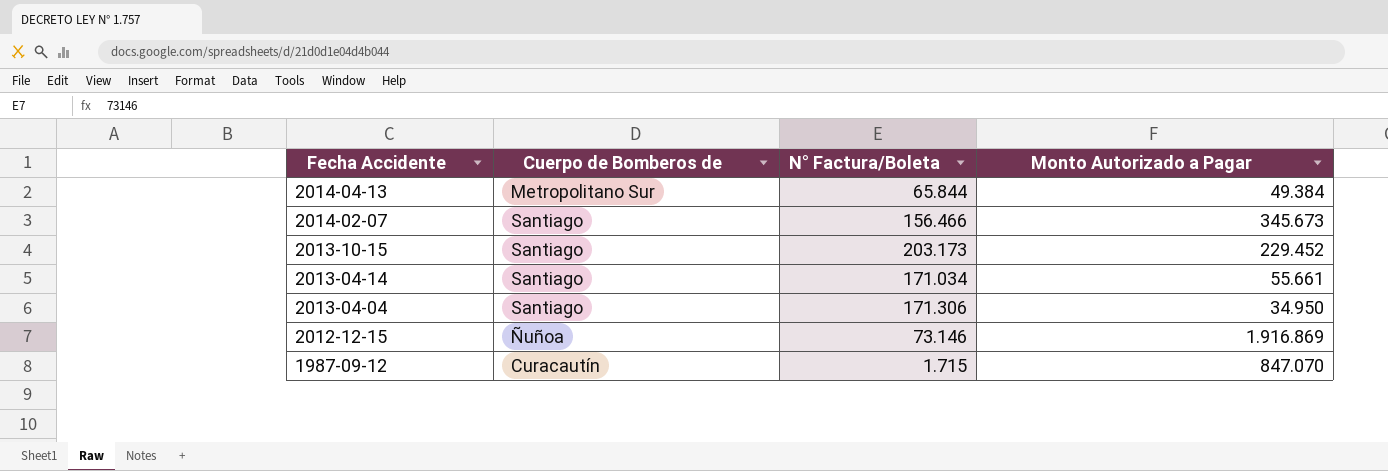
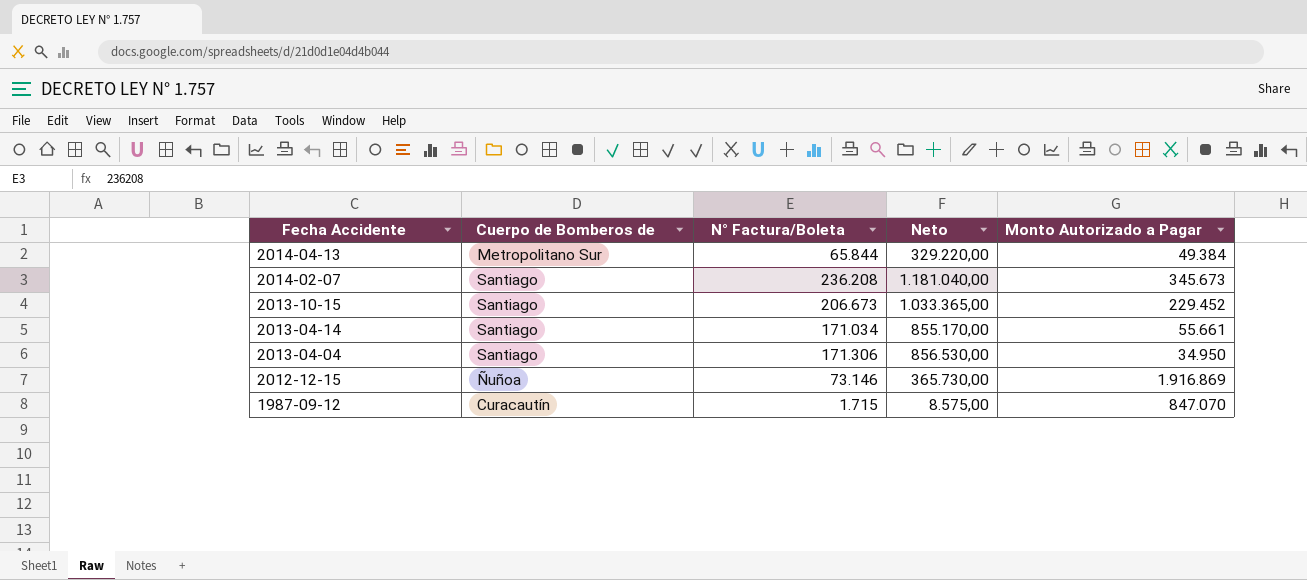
column Neto | formula: none -> [N° Factura/Boleta] * 5
2014-02-07 | N° Factura/Boleta: 156.466 -> 236.208
2013-10-15 | N° Factura/Boleta: 203.173 -> 206.673

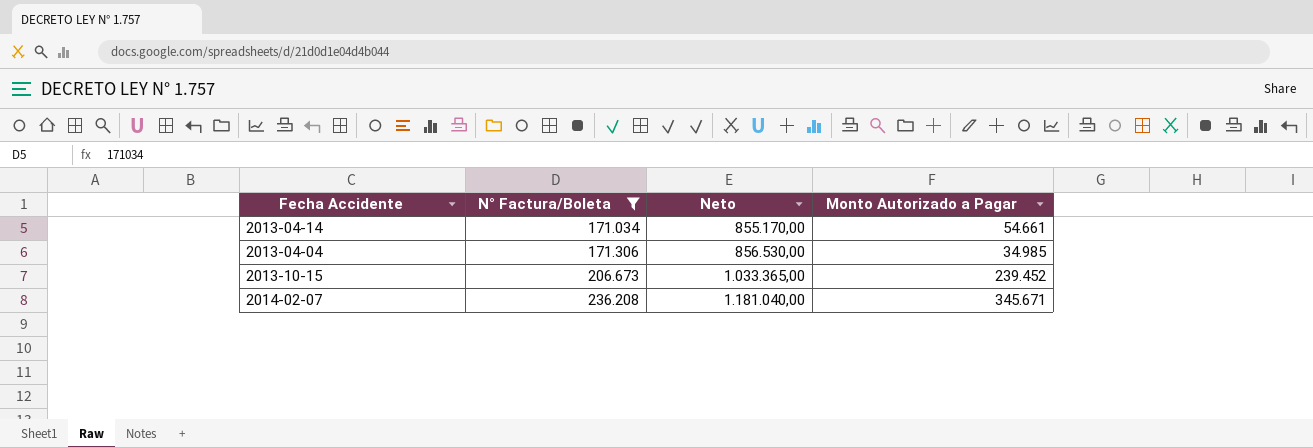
filter: none -> N° Factura/Boleta >= 171.034
row order: Fecha Accidente descending -> N° Factura/Boleta ascending
column Cuerpo de Bomberos de | position: 2 -> none
2013-04-14 | Monto Autorizado a Pagar: 55.661 -> 54.661
2013-04-04 | Monto Autorizado a Pagar: 34.950 -> 34.985
2013-10-15 | Monto Autorizado a Pagar: 229.452 -> 239.452
2014-02-07 | Monto Autorizado a Pagar: 345.673 -> 345.671

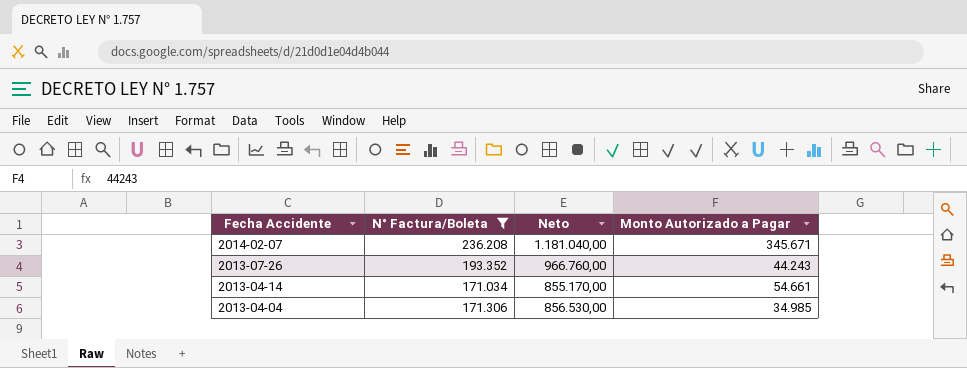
row order: N° Factura/Boleta ascending -> Fecha Accidente descending
row 2013-10-15: 206.673 | 1.033.365,00 | 239.452 -> none
row 2013-07-26: none -> 193.352 | 966.760,00 | 44.243

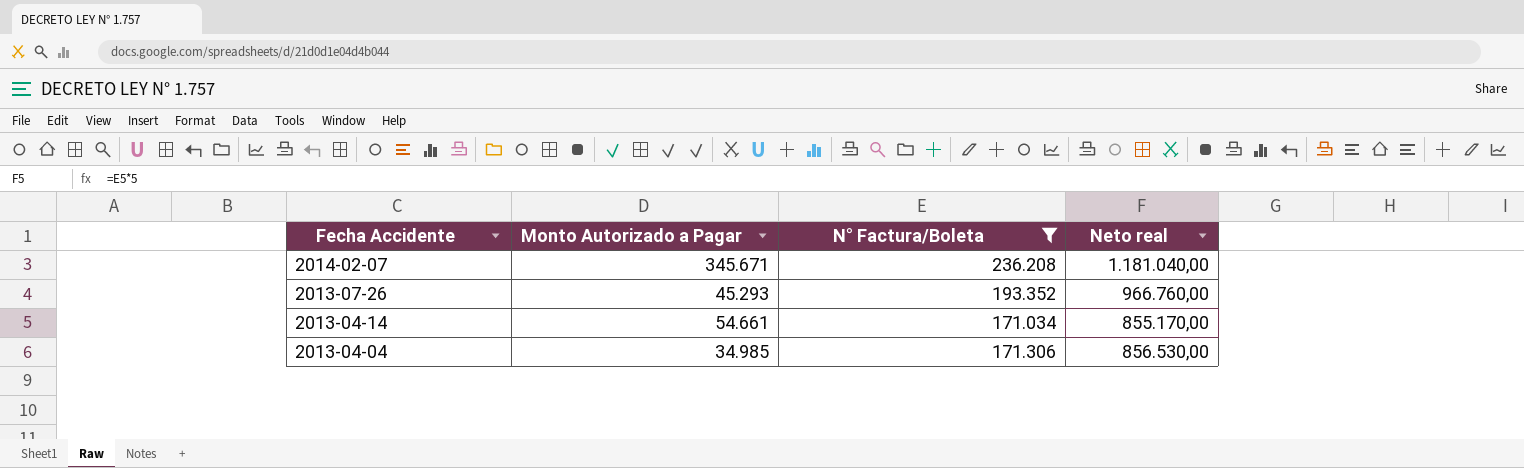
column Monto Autorizado a Pagar | position: 4 -> 2
column name: Neto -> Neto real
2013-07-26 | Monto Autorizado a Pagar: 44.243 -> 45.293

